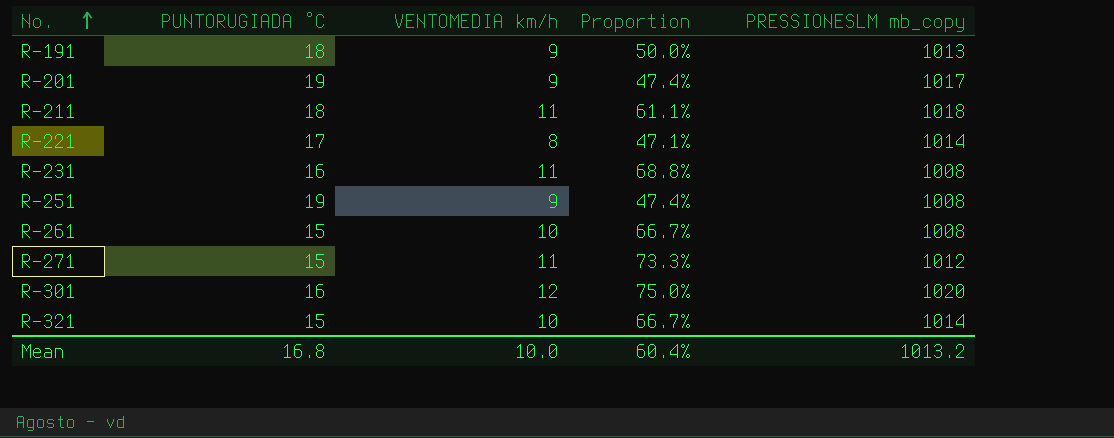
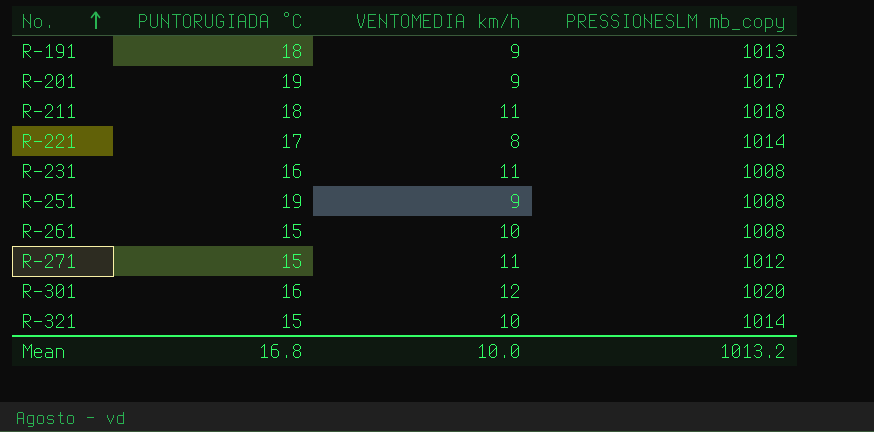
column Proportion | formula: [VENTOMEDIA km/h] / [PUNTORUGIADA °C] -> none

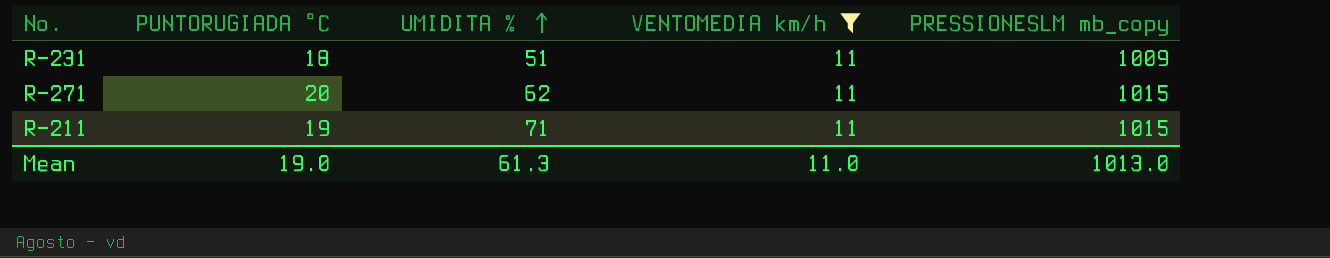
filter: none -> VENTOMEDIA km/h = 11
row order: No. ascending -> UMIDITA % ascending
column UMIDITA % | position: none -> 3
R-231 | PUNTORUGIADA °C: 16 -> 18
R-231 | PRESSIONESLM mb_copy: 1008 -> 1009
R-271 | PUNTORUGIADA °C: 15 -> 20
R-271 | PRESSIONESLM mb_copy: 1012 -> 1015
R-211 | PUNTORUGIADA °C: 18 -> 19
R-211 | PRESSIONESLM mb_copy: 1018 -> 1015
Mean | PUNTORUGIADA °C: 16.8 -> 19.0
Mean | VENTOMEDIA km/h: 10.0 -> 11.0
Mean | PRESSIONESLM mb_copy: 1013.2 -> 1013.0

